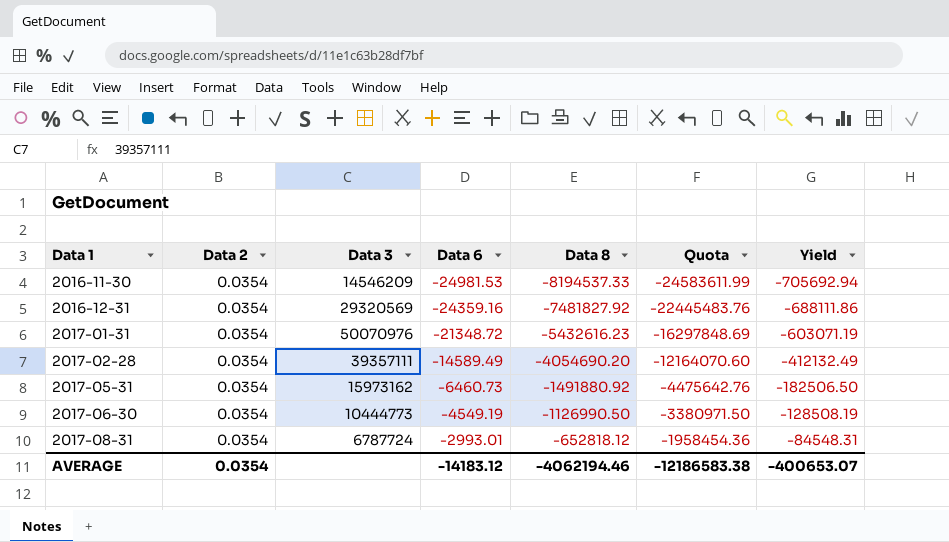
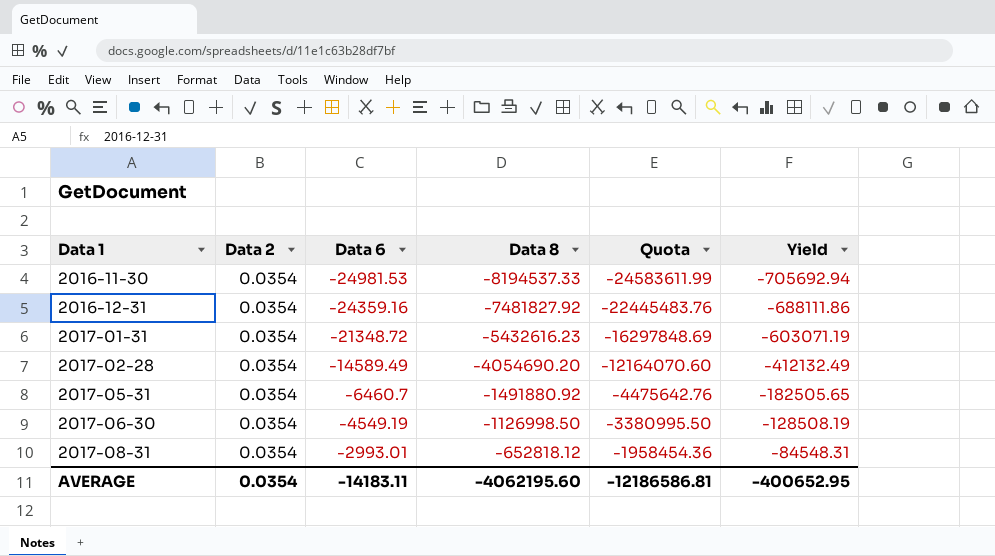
column Data 3 | position: 3 -> none
2017-05-31 | Data 6: -6460.73 -> -6460.7
2017-05-31 | Yield: -182506.50 -> -182505.65
2017-06-30 | Data 8: -1126990.50 -> -1126998.50
2017-06-30 | Quota: -3380971.50 -> -3380995.50
AVERAGE | Data 6: -14183.12 -> -14183.11
AVERAGE | Data 8: -4062194.46 -> -4062195.60
AVERAGE | Quota: -12186583.38 -> -12186586.81
AVERAGE | Yield: -400653.07 -> -400652.95

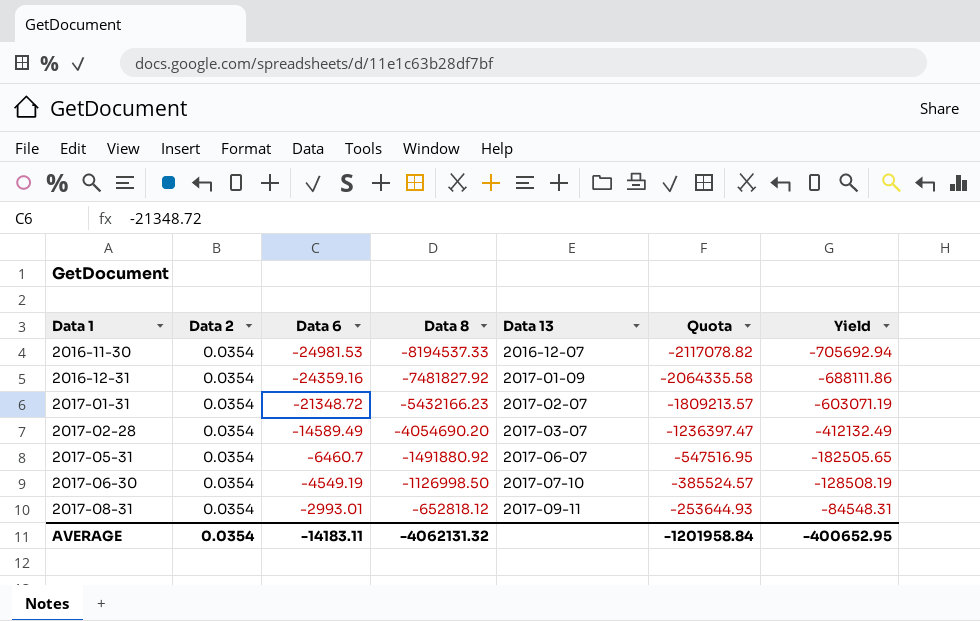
column Data 13 | position: none -> 5
column Quota | formula: [Data 8] * 3 -> [Yield] * 3
2017-01-31 | Data 8: -5432616.23 -> -5432166.23
AVERAGE | Data 8: -4062195.60 -> -4062131.32
AVERAGE | Quota: -12186586.81 -> -1201958.84

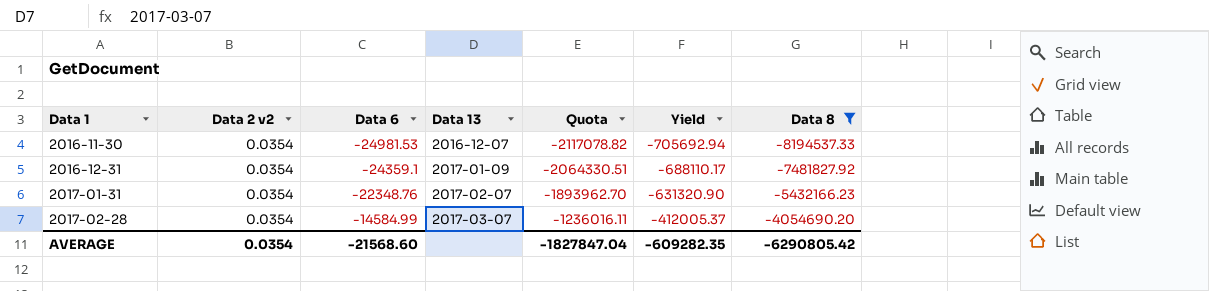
filter: none -> Data 8 <= -4054690.20
column name: Data 2 -> Data 2 v2
column Data 8 | position: 4 -> 7
2016-12-31 | Data 6: -24359.16 -> -24359.1
2016-12-31 | Quota: -2064335.58 -> -2064330.51
2016-12-31 | Yield: -688111.86 -> -688110.17
2017-01-31 | Data 6: -21348.72 -> -22348.76
2017-01-31 | Quota: -1809213.57 -> -1893962.70
2017-01-31 | Yield: -603071.19 -> -631320.90
2017-02-28 | Data 6: -14589.49 -> -14584.99
2017-02-28 | Quota: -1236397.47 -> -1236016.11
2017-02-28 | Yield: -412132.49 -> -412005.37
AVERAGE | Data 6: -14183.11 -> -21568.60
AVERAGE | Quota: -1201958.84 -> -1827847.04
AVERAGE | Yield: -400652.95 -> -609282.35
AVERAGE | Data 8: -4062131.32 -> -6290805.42

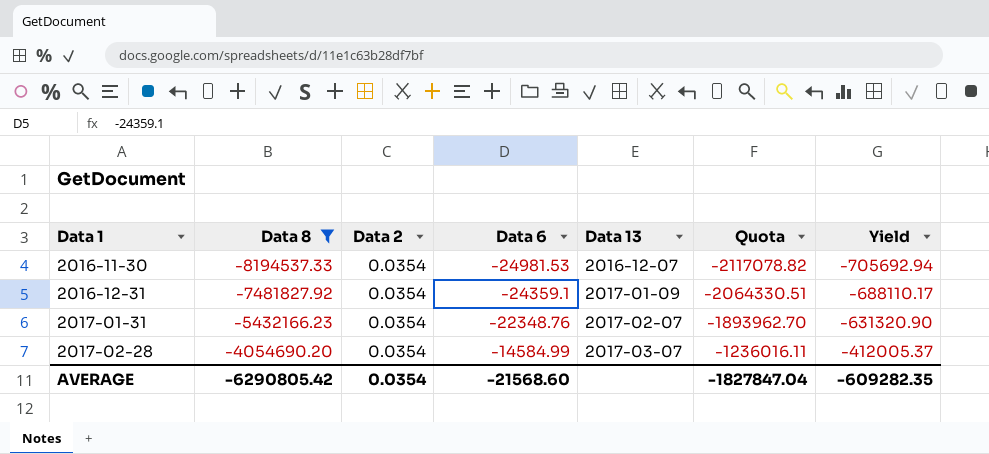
column Data 8 | position: 7 -> 2
column name: Data 2 v2 -> Data 2

